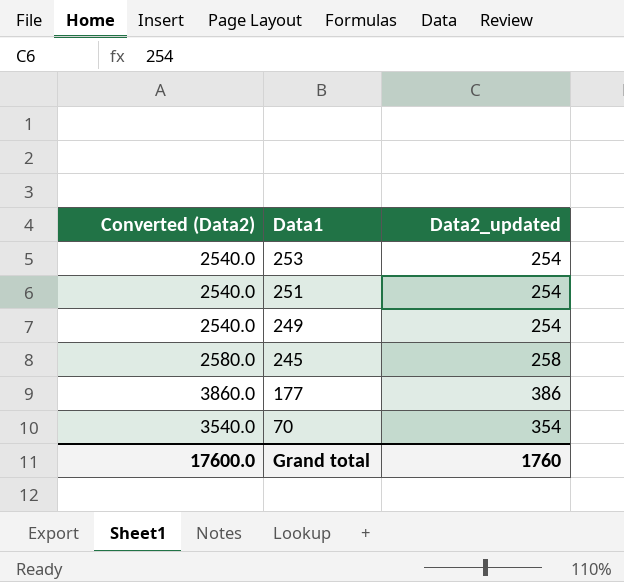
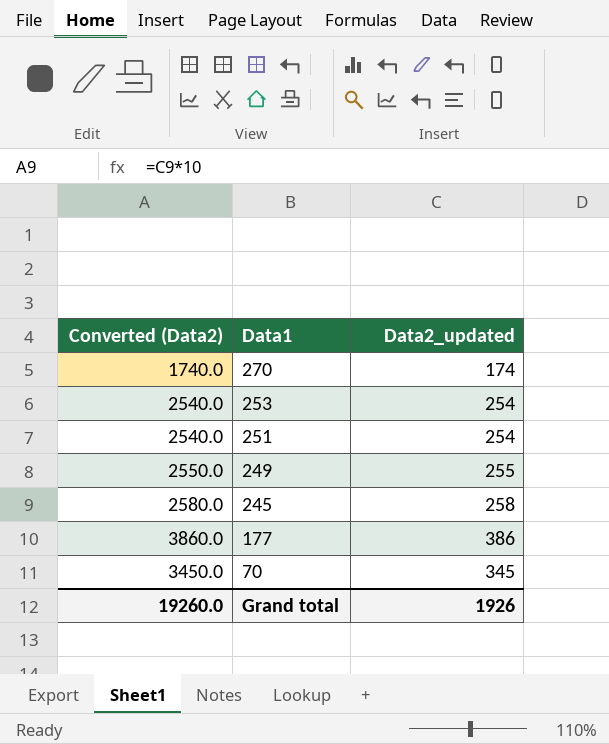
row 270: none -> 1740.0 | 174
249 | Converted (Data2): 2540.0 -> 2550.0
249 | Data2_updated: 254 -> 255
70 | Converted (Data2): 3540.0 -> 3450.0
70 | Data2_updated: 354 -> 345
Grand total | Converted (Data2): 17600.0 -> 19260.0
Grand total | Data2_updated: 1760 -> 1926

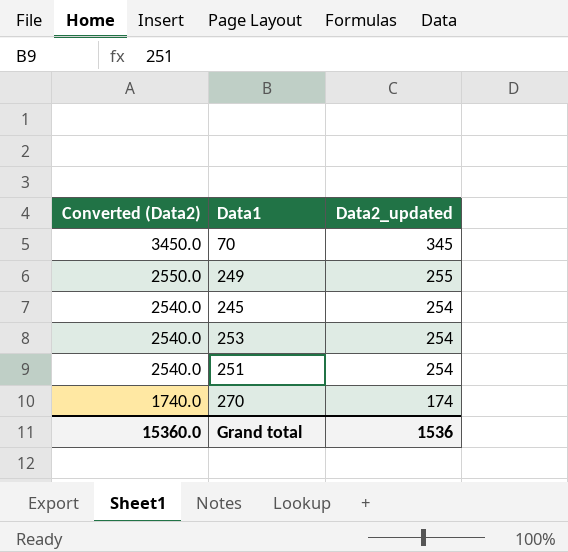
row order: Data1 descending -> Converted (Data2) descending
row 177: 3860.0 | 386 -> none
245 | Converted (Data2): 2580.0 -> 2540.0
245 | Data2_updated: 258 -> 254
Grand total | Converted (Data2): 19260.0 -> 15360.0
Grand total | Data2_updated: 1926 -> 1536

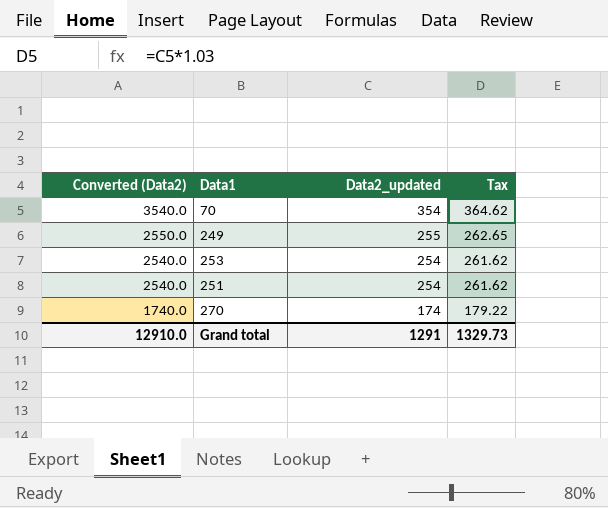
column Tax | formula: none -> [Data2_updated] * 1.03
row 245: 2540.0 | 254 -> none
70 | Converted (Data2): 3450.0 -> 3540.0
70 | Data2_updated: 345 -> 354
Grand total | Converted (Data2): 15360.0 -> 12910.0
Grand total | Data2_updated: 1536 -> 1291

